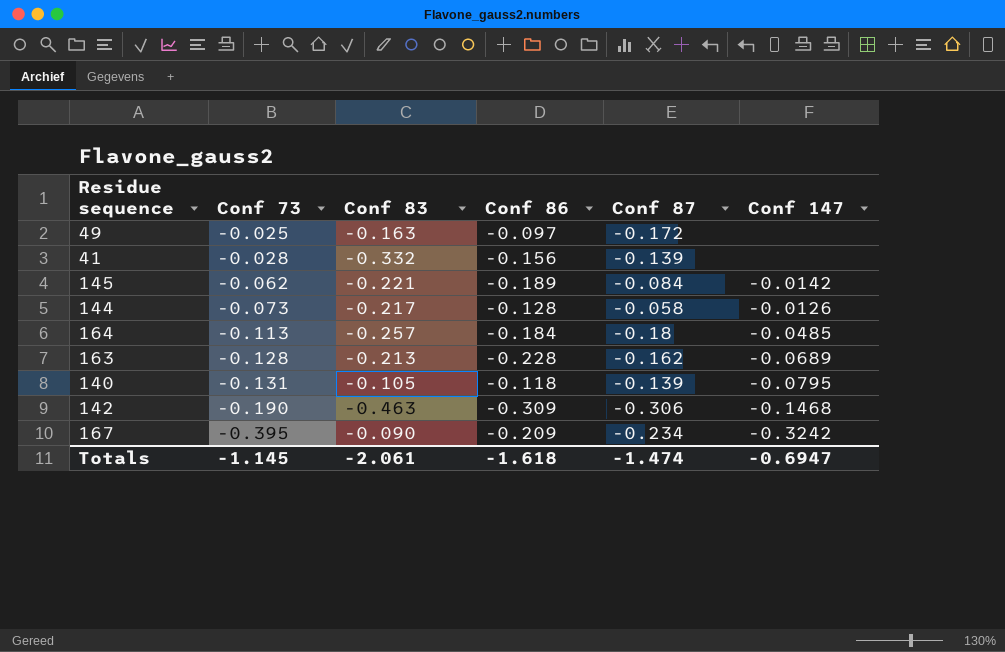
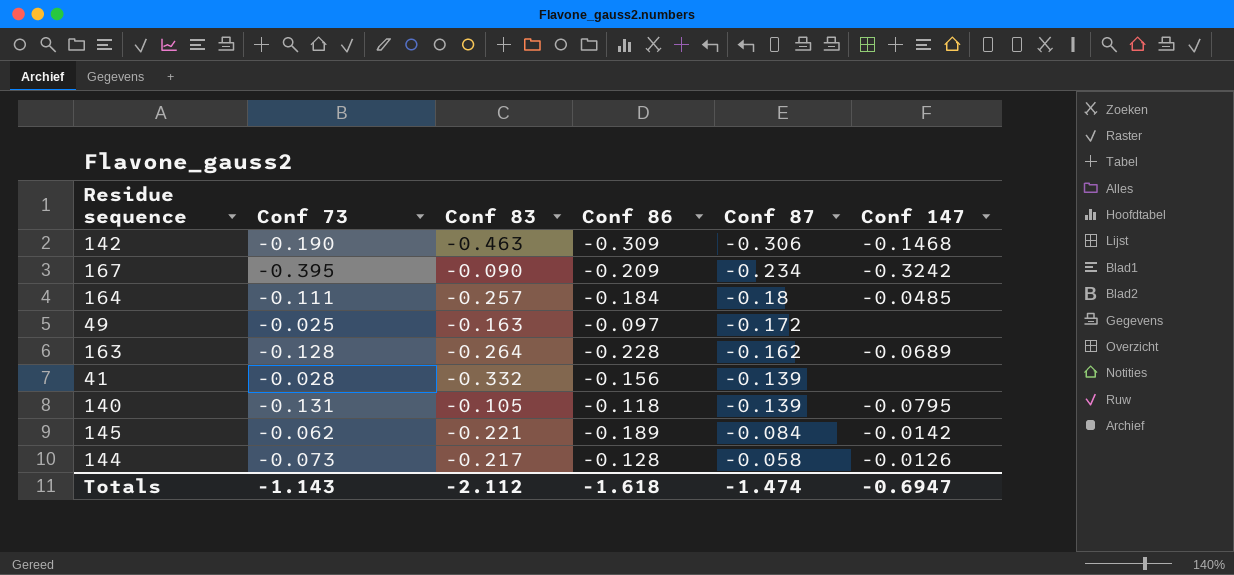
row order: Conf 73 descending -> Conf 87 ascending
164 | Conf 73: -0.113 -> -0.111
163 | Conf 83: -0.213 -> -0.264
Totals | Conf 73: -1.145 -> -1.143
Totals | Conf 83: -2.061 -> -2.112

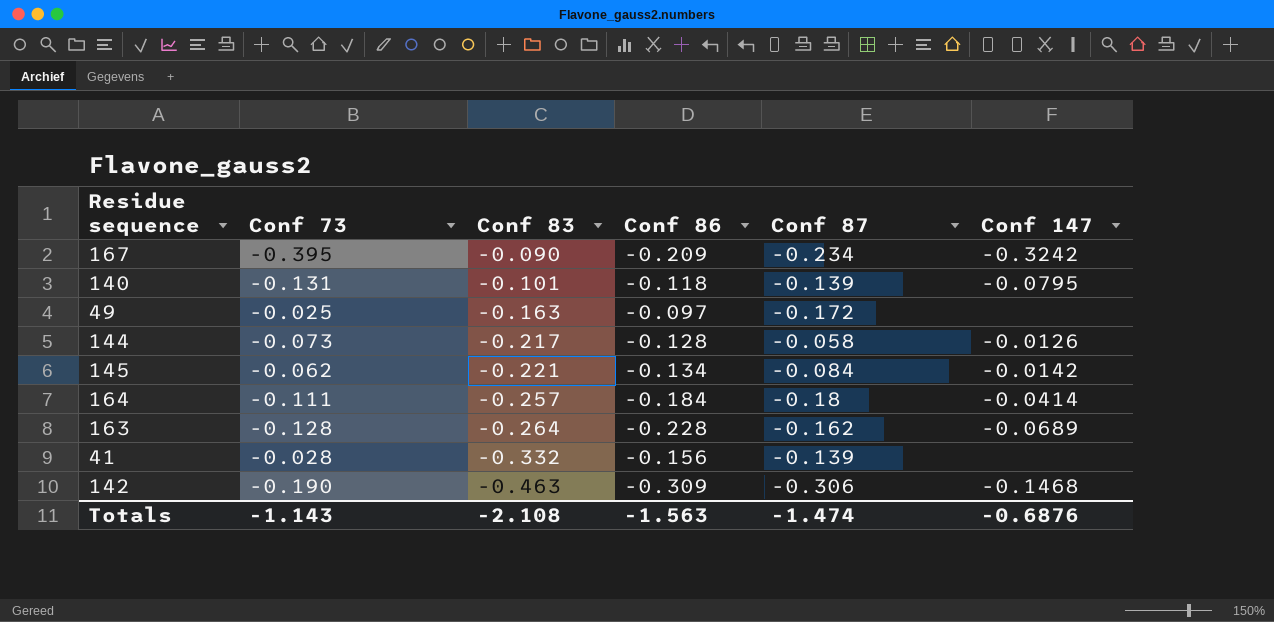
row order: Conf 87 ascending -> Conf 83 descending
140 | Conf 83: -0.105 -> -0.101
145 | Conf 86: -0.189 -> -0.134
164 | Conf 147: -0.0485 -> -0.0414
Totals | Conf 83: -2.112 -> -2.108
Totals | Conf 86: -1.618 -> -1.563
Totals | Conf 147: -0.6947 -> -0.6876

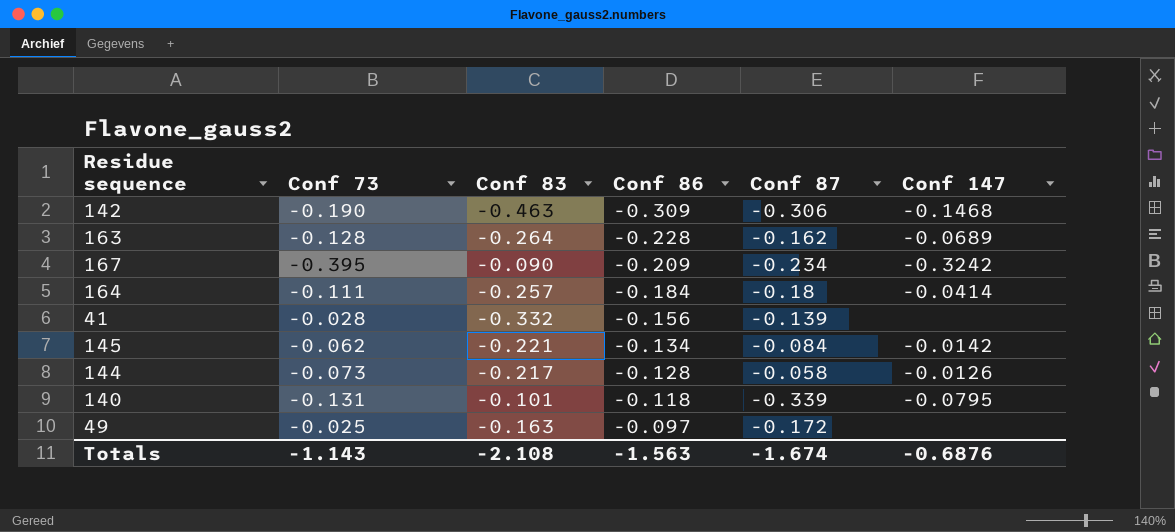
row order: Conf 83 descending -> Conf 86 ascending
140 | Conf 87: -0.139 -> -0.339
Totals | Conf 87: -1.474 -> -1.674

